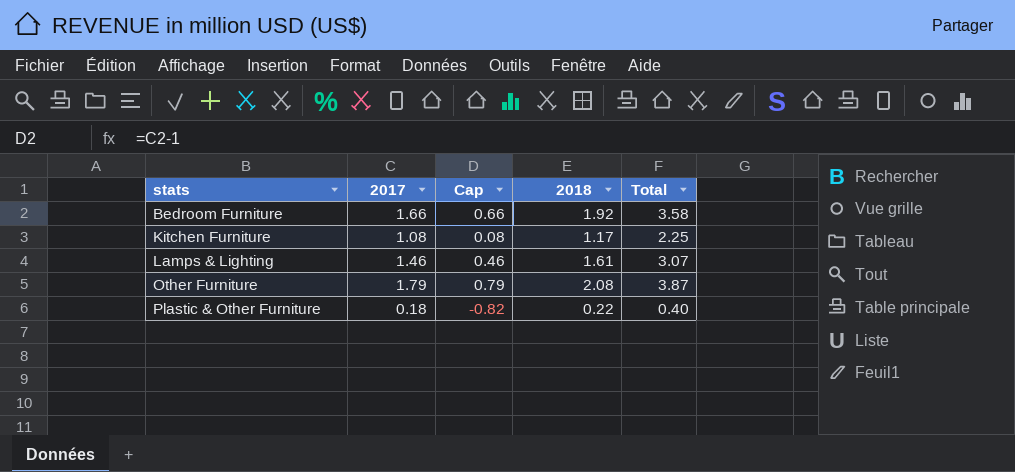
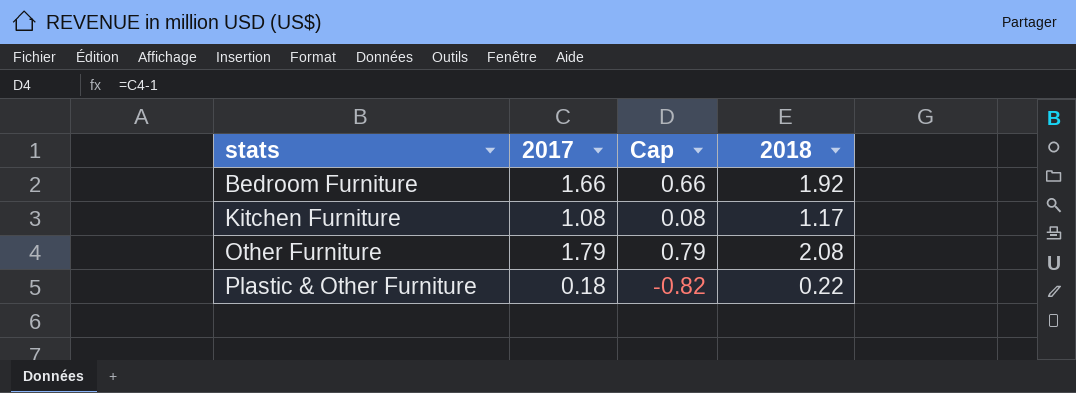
column Total | formula: [2017] + [2018] -> none
row Lamps & Lighting: 1.46 | 0.46 | 1.61 | 3.07 -> none

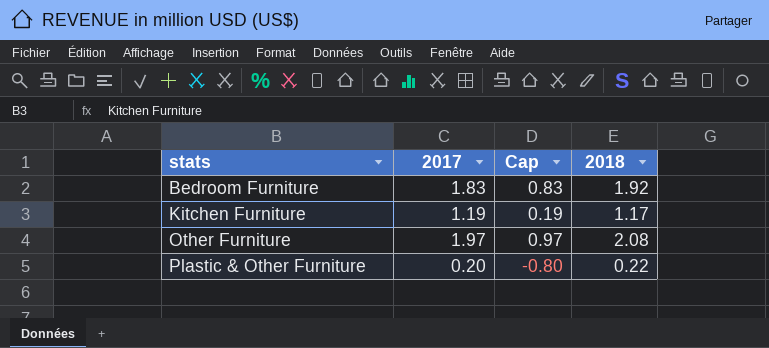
Bedroom Furniture | 2017: 1.66 -> 1.83
Bedroom Furniture | Cap: 0.66 -> 0.83
Kitchen Furniture | 2017: 1.08 -> 1.19
Kitchen Furniture | Cap: 0.08 -> 0.19
Other Furniture | 2017: 1.79 -> 1.97
Other Furniture | Cap: 0.79 -> 0.97
Plastic & Other Furniture | 2017: 0.18 -> 0.20
Plastic & Other Furniture | Cap: -0.82 -> -0.80

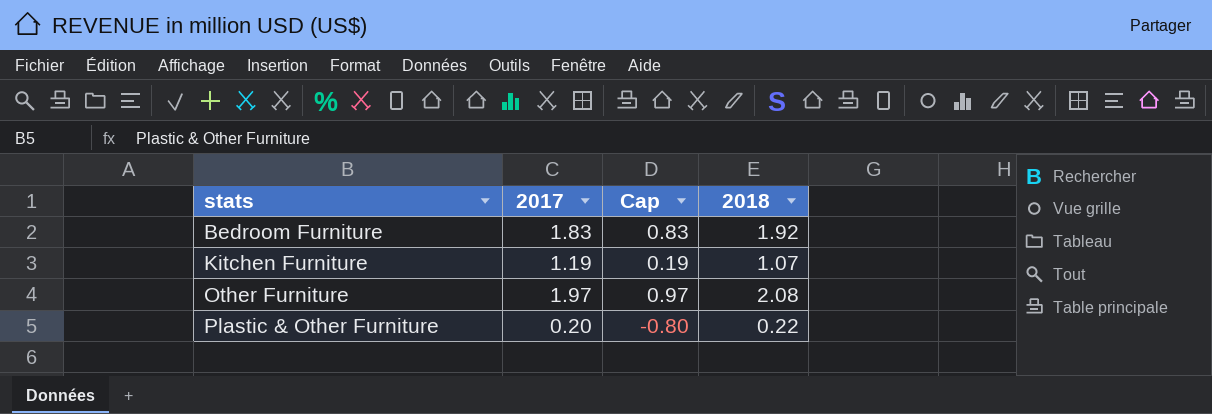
Kitchen Furniture | 2018: 1.17 -> 1.07

